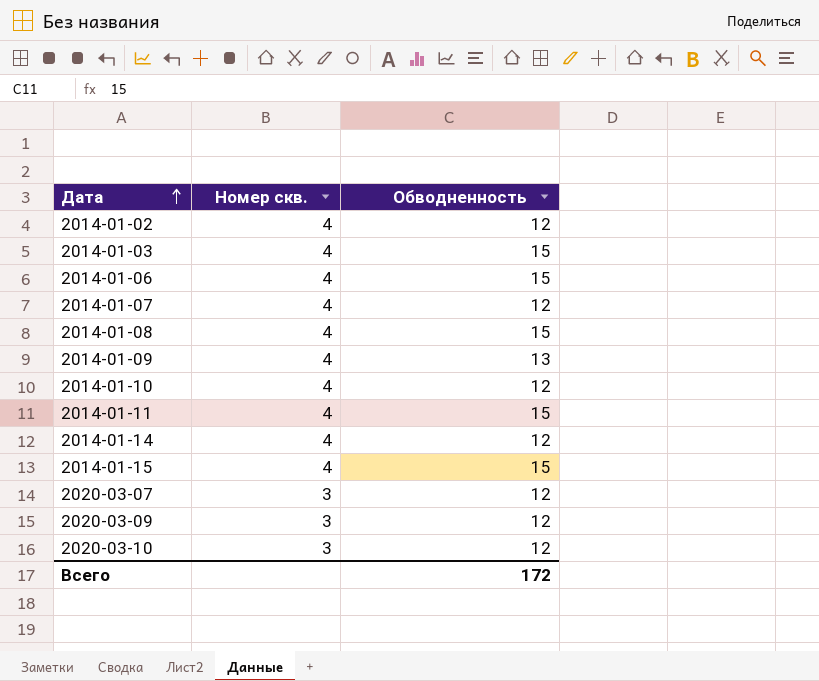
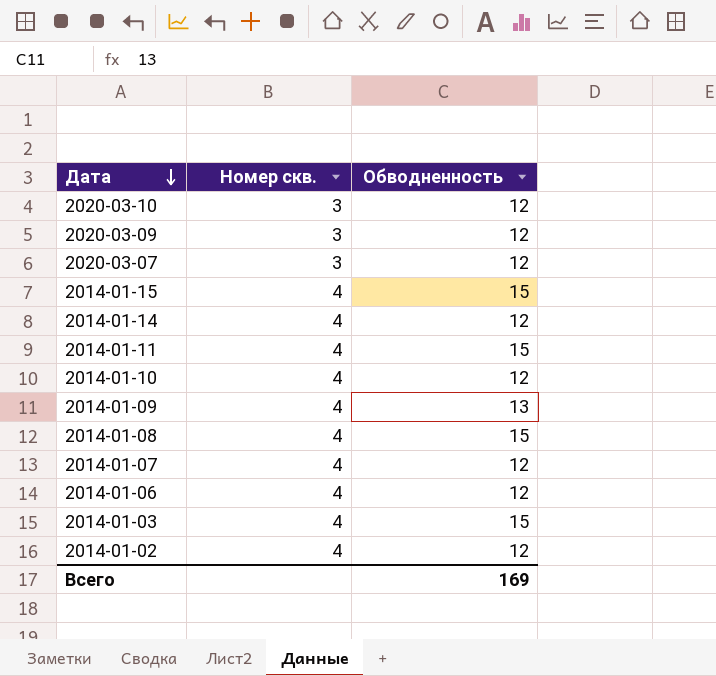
row order: Дата ascending -> Дата descending
2014-01-06 | Обводненность: 15 -> 12
Всего | Обводненность: 172 -> 169

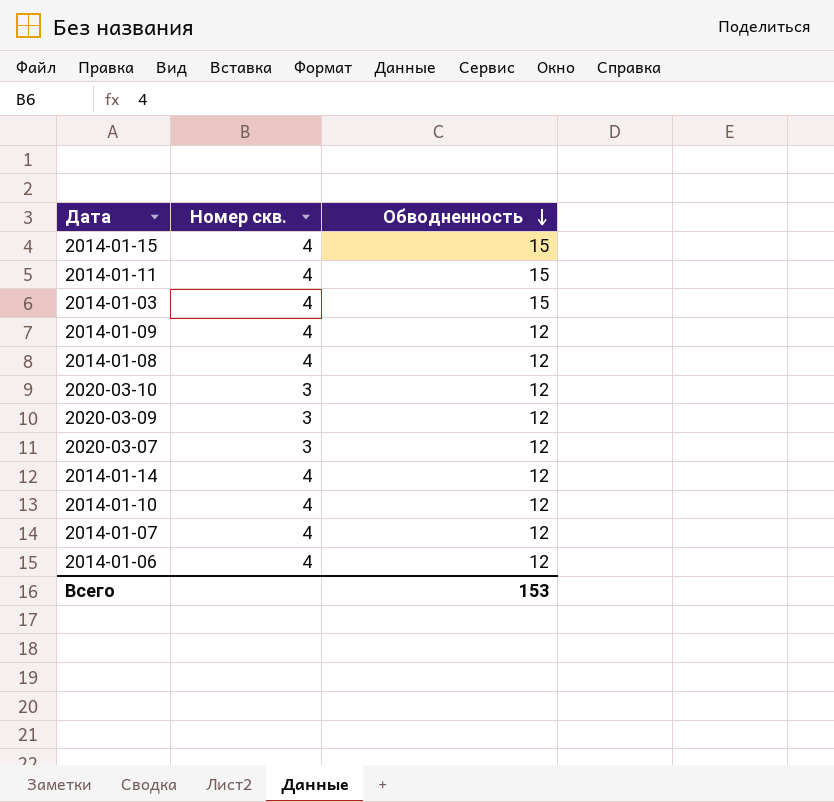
row order: Дата descending -> Обводненность descending
row 2014-01-02: 4 | 12 -> none
2014-01-09 | Обводненность: 13 -> 12
2014-01-08 | Обводненность: 15 -> 12
Всего | Обводненность: 169 -> 153

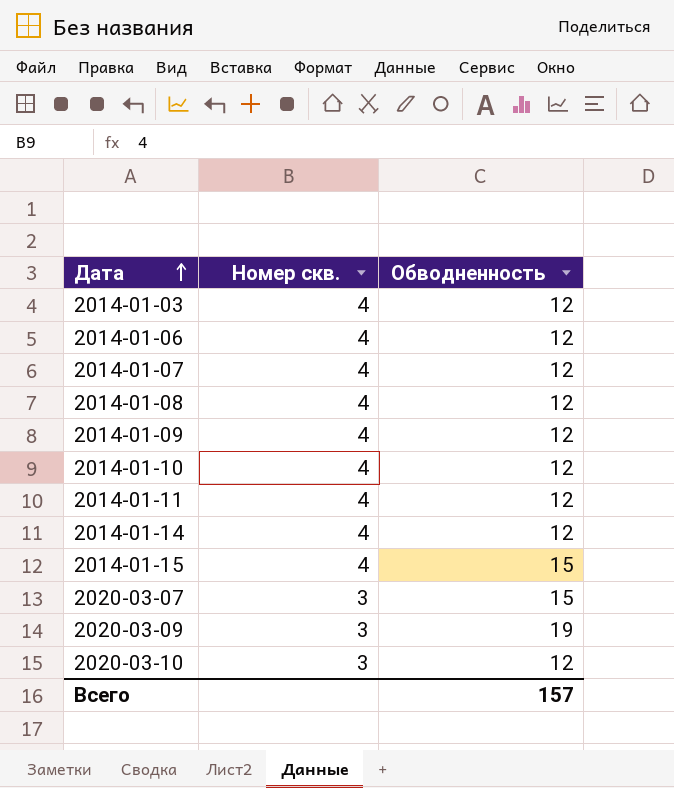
row order: Обводненность descending -> Дата ascending
2014-01-03 | Обводненность: 15 -> 12
2014-01-11 | Обводненность: 15 -> 12
2020-03-07 | Обводненность: 12 -> 15
2020-03-09 | Обводненность: 12 -> 19
Всего | Обводненность: 153 -> 157

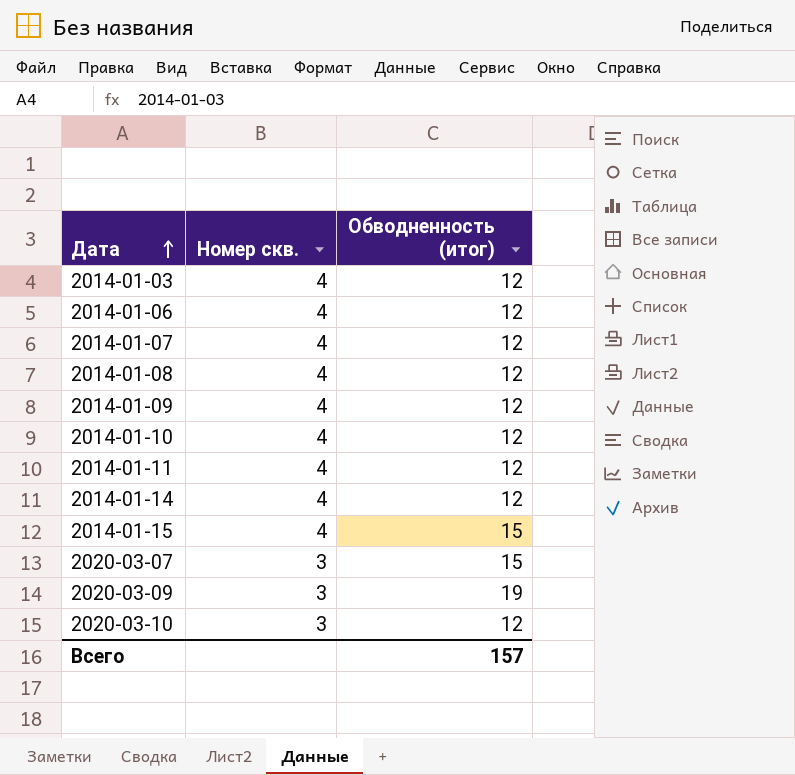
column name: Обводненность -> Обводненность (итог)

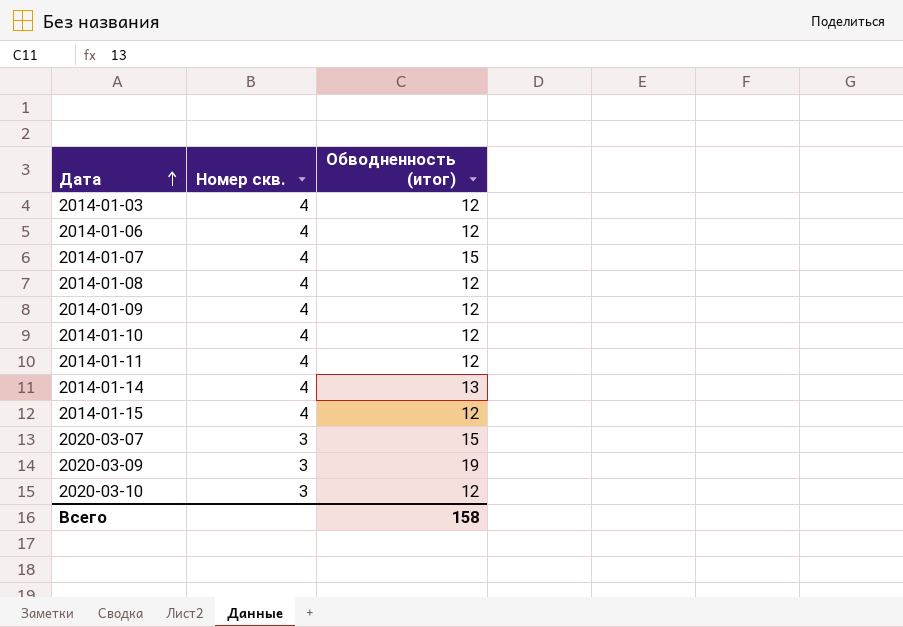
2014-01-07 | Обводненность (итог): 12 -> 15
2014-01-14 | Обводненность (итог): 12 -> 13
2014-01-15 | Обводненность (итог): 15 -> 12
Всего | Обводненность (итог): 157 -> 158

